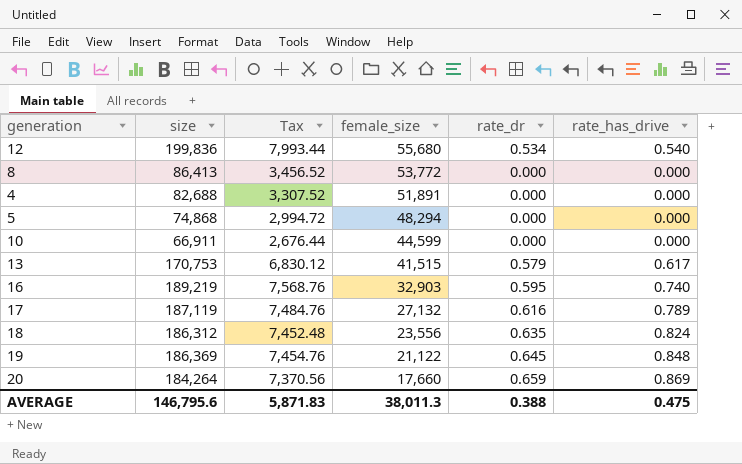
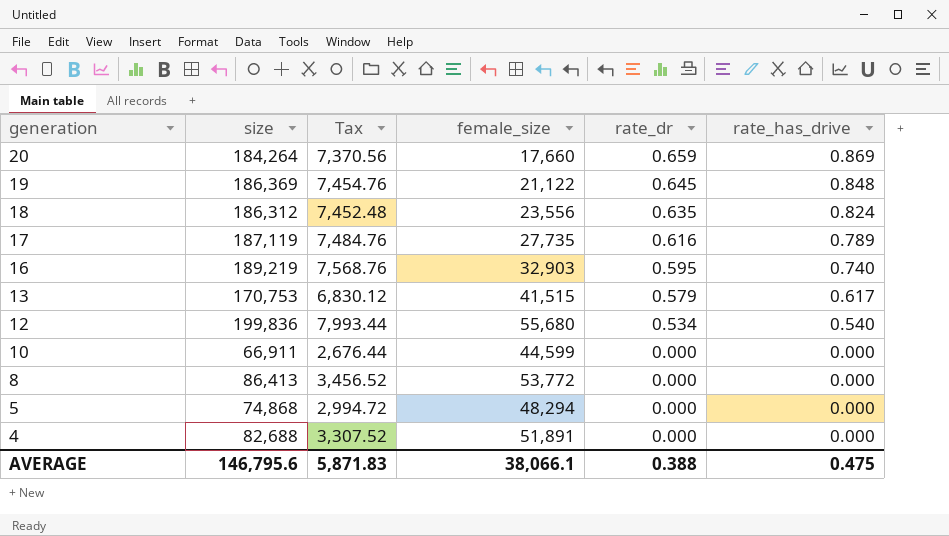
row order: female_size descending -> generation descending
17 | female_size: 27,132 -> 27,735
AVERAGE | female_size: 38,011.3 -> 38,066.1

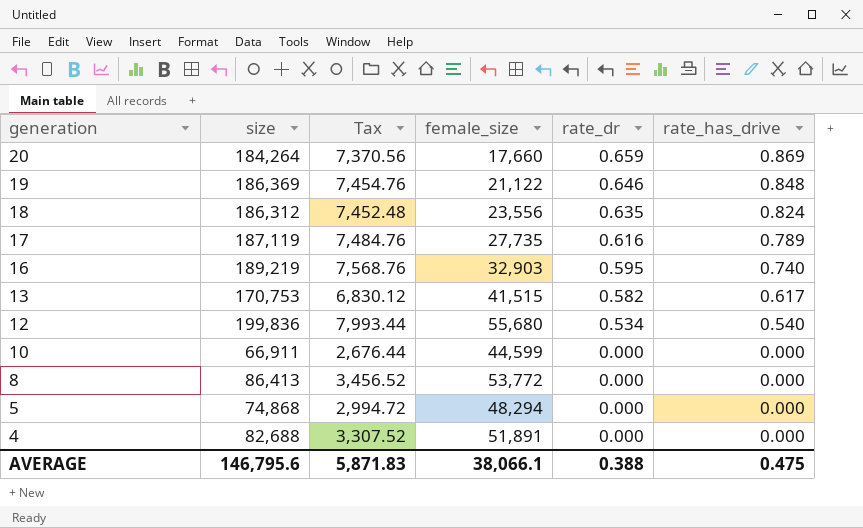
19 | rate_dr: 0.645 -> 0.646
13 | rate_dr: 0.579 -> 0.582

